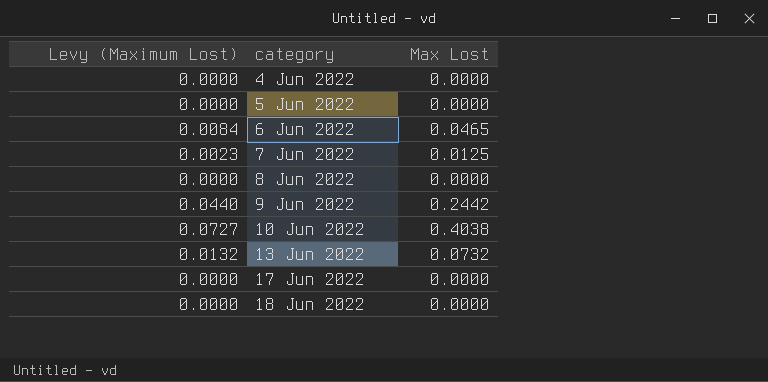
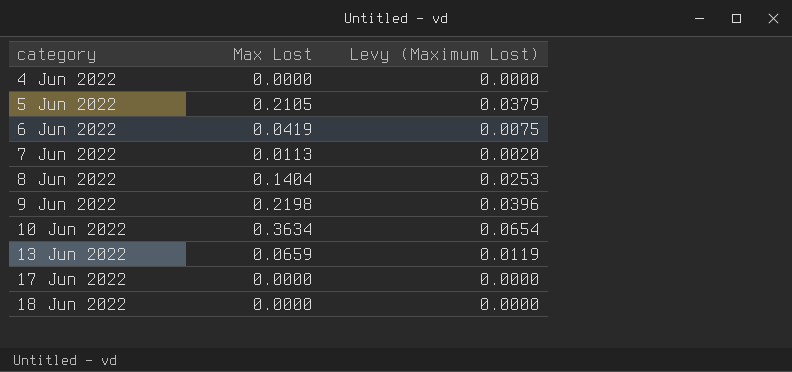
column Levy (Maximum Lost) | position: 1 -> 3
5 Jun 2022 | Max Lost: 0.0000 -> 0.2105
5 Jun 2022 | Levy (Maximum Lost): 0.0000 -> 0.0379
6 Jun 2022 | Max Lost: 0.0465 -> 0.0419
6 Jun 2022 | Levy (Maximum Lost): 0.0084 -> 0.0075
7 Jun 2022 | Max Lost: 0.0125 -> 0.0113
7 Jun 2022 | Levy (Maximum Lost): 0.0023 -> 0.0020
8 Jun 2022 | Max Lost: 0.0000 -> 0.1404
8 Jun 2022 | Levy (Maximum Lost): 0.0000 -> 0.0253
9 Jun 2022 | Max Lost: 0.2442 -> 0.2198
9 Jun 2022 | Levy (Maximum Lost): 0.0440 -> 0.0396
10 Jun 2022 | Max Lost: 0.4038 -> 0.3634
10 Jun 2022 | Levy (Maximum Lost): 0.0727 -> 0.0654
13 Jun 2022 | Max Lost: 0.0732 -> 0.0659
13 Jun 2022 | Levy (Maximum Lost): 0.0132 -> 0.0119

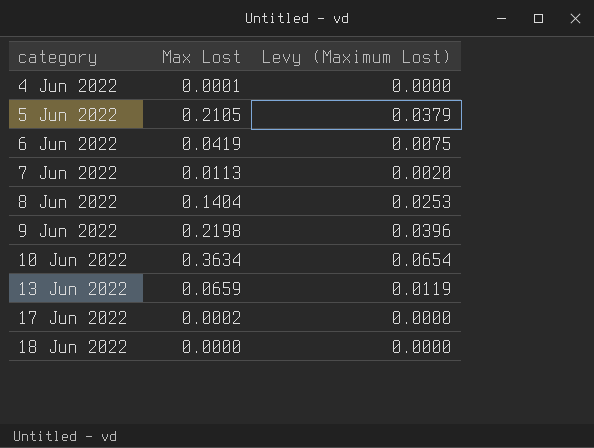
4 Jun 2022 | Max Lost: 0.0000 -> 0.0001
17 Jun 2022 | Max Lost: 0.0000 -> 0.0002

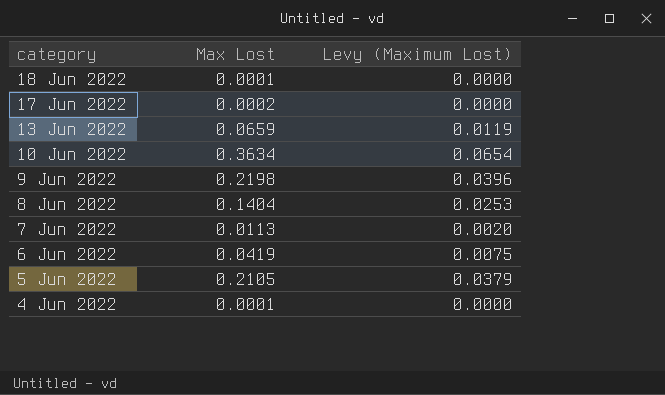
row order: category ascending -> category descending
18 Jun 2022 | Max Lost: 0.0000 -> 0.0001

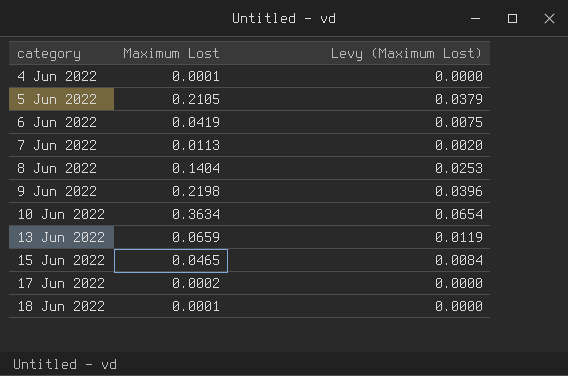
row order: category descending -> category ascending
column name: Max Lost -> Maximum Lost
row 15 Jun 2022: none -> 0.0465 | 0.0084

